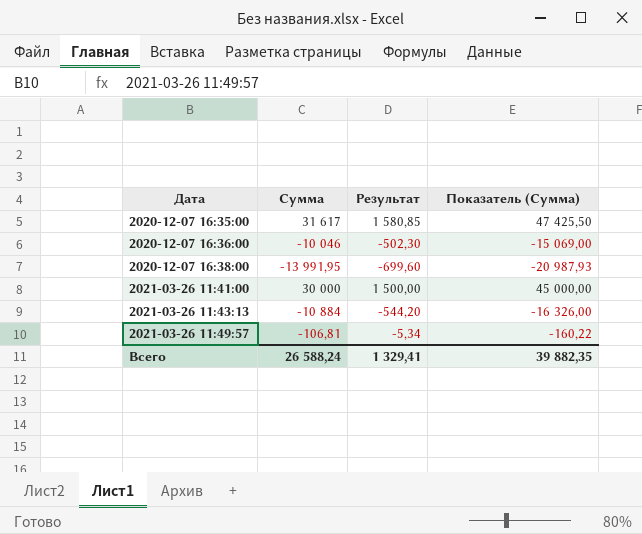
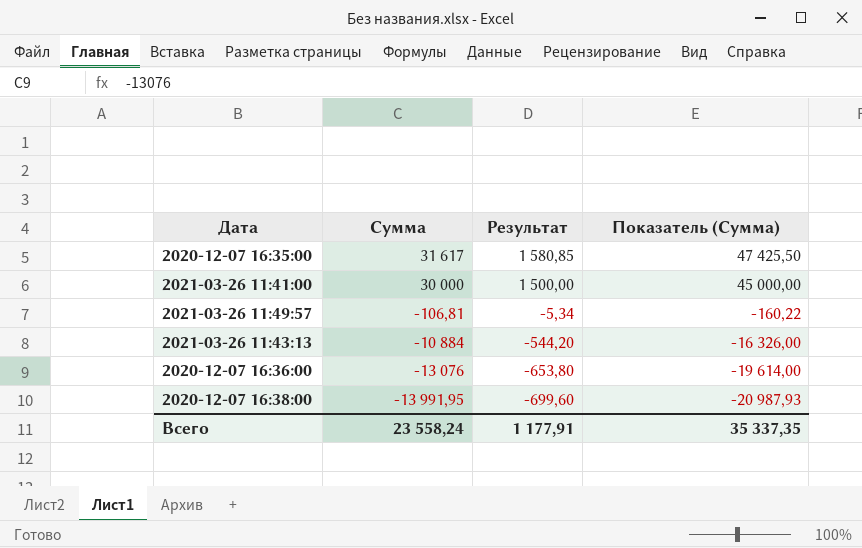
row order: Дата ascending -> Сумма descending
2020-12-07 16:36:00 | Сумма: -10 046 -> -13 076
2020-12-07 16:36:00 | Результат: -502,30 -> -653,80
2020-12-07 16:36:00 | Показатель (Сумма): -15 069,00 -> -19 614,00
Всего | Сумма: 26 588,24 -> 23 558,24
Всего | Результат: 1 329,41 -> 1 177,91
Всего | Показатель (Сумма): 39 882,35 -> 35 337,35

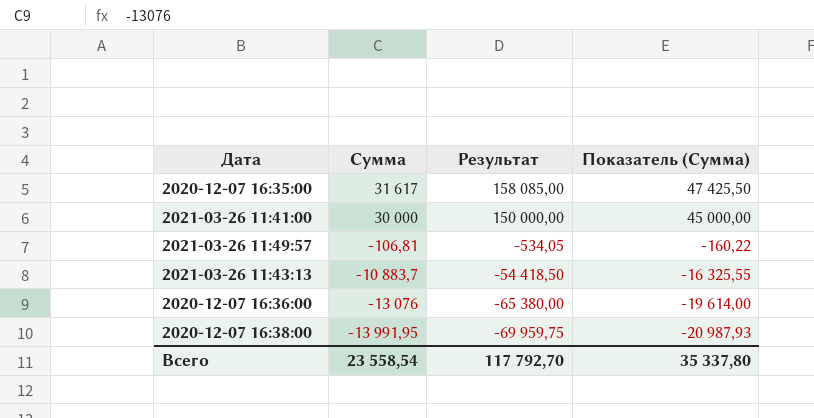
column Результат | formula: [Сумма] * 0,05 -> [Сумма] * 5
2021-03-26 11:43:13 | Сумма: -10 884 -> -10 883,7
2021-03-26 11:43:13 | Показатель (Сумма): -16 326,00 -> -16 325,55
Всего | Сумма: 23 558,24 -> 23 558,54
Всего | Результат: 1 177,91 -> 117 792,70
Всего | Показатель (Сумма): 35 337,35 -> 35 337,80

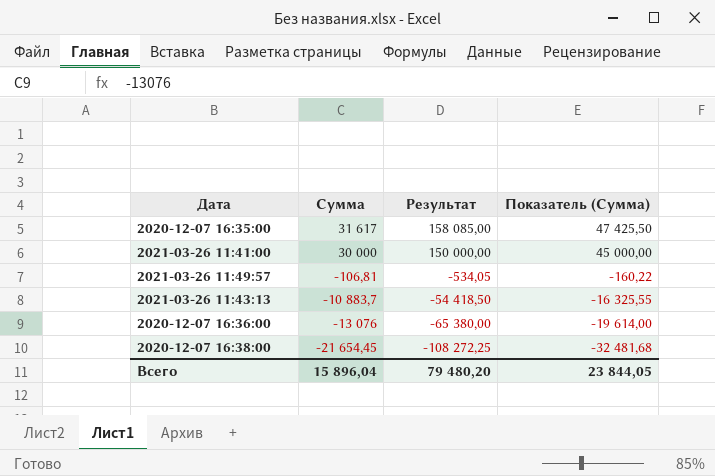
2020-12-07 16:38:00 | Сумма: -13 991,95 -> -21 654,45
2020-12-07 16:38:00 | Результат: -69 959,75 -> -108 272,25
2020-12-07 16:38:00 | Показатель (Сумма): -20 987,93 -> -32 481,68
Всего | Сумма: 23 558,54 -> 15 896,04
Всего | Результат: 117 792,70 -> 79 480,20
Всего | Показатель (Сумма): 35 337,80 -> 23 844,05

